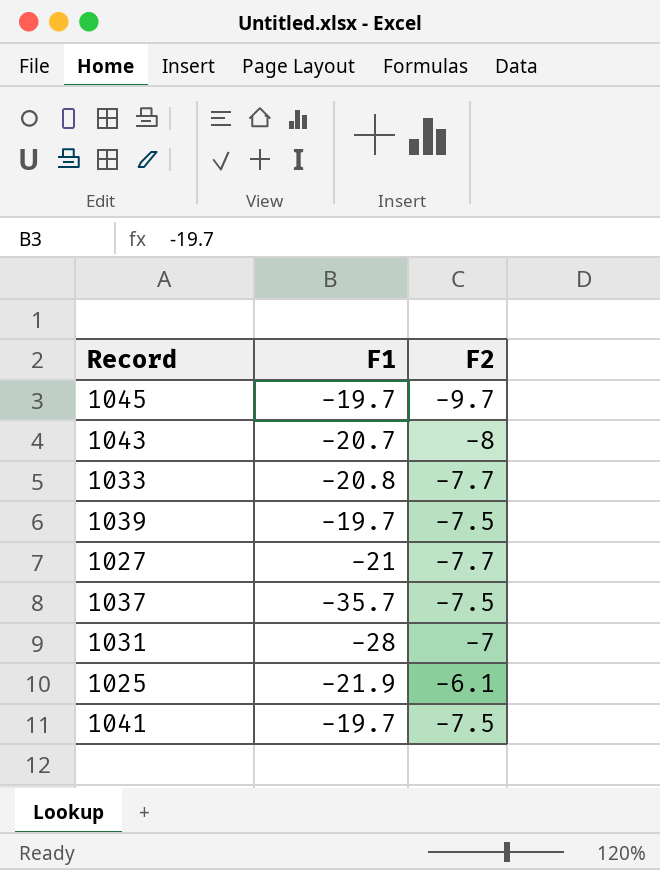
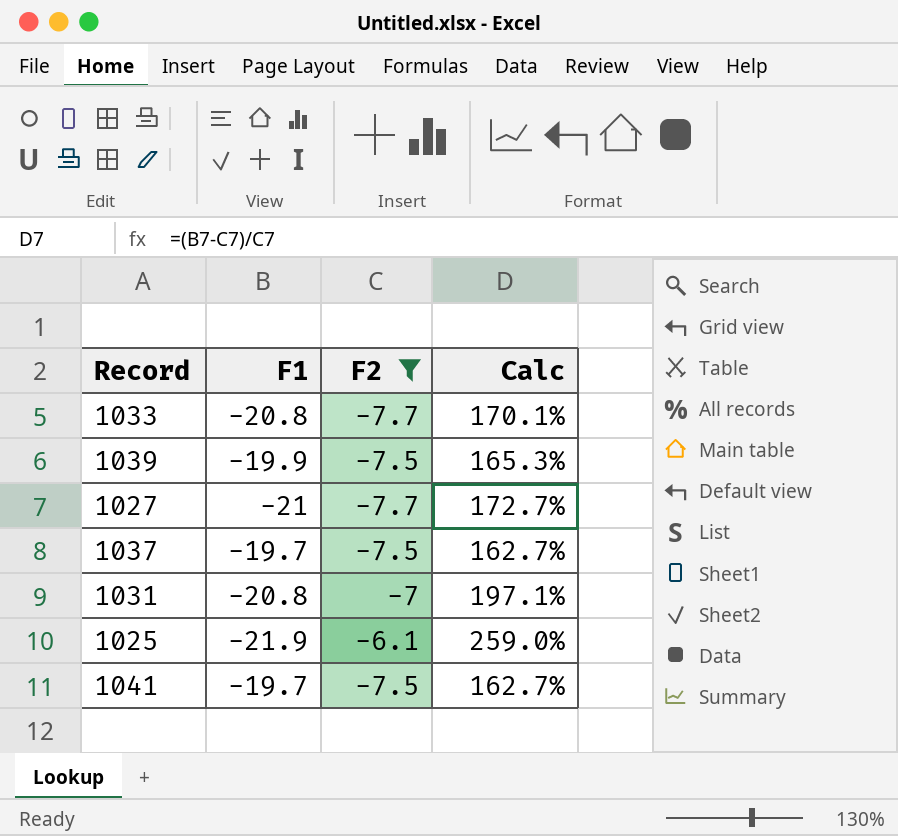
filter: none -> F2 >= -7.7
column Calc | formula: none -> ([F1] - [F2]) / [F2]
1039 | F1: -19.7 -> -19.9
1037 | F1: -35.7 -> -19.7
1031 | F1: -28 -> -20.8

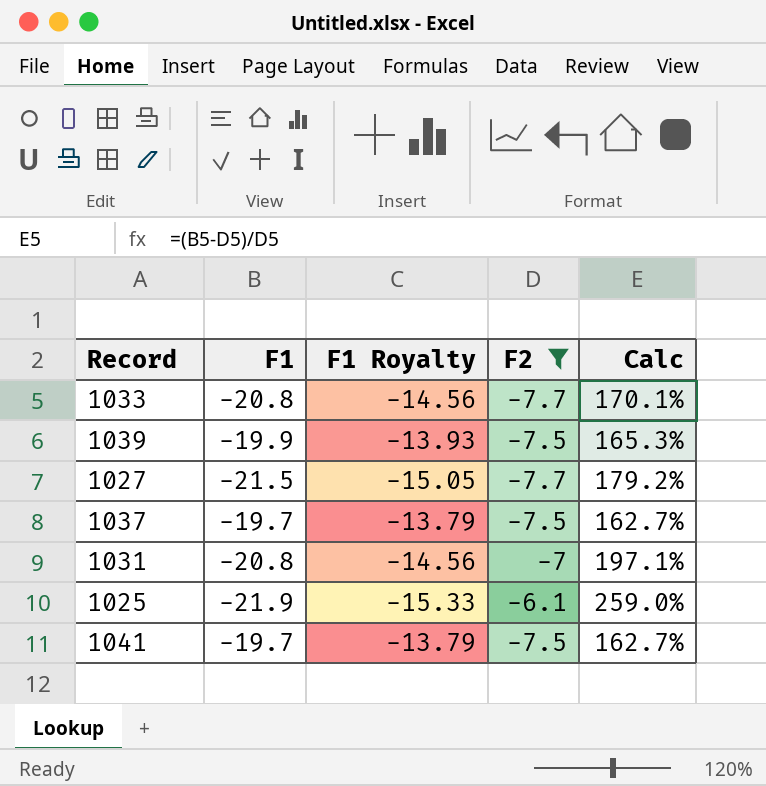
column F1 Royalty | formula: none -> [F1] * 0.7
1027 | F1: -21 -> -21.5
1027 | Calc: 172.7% -> 179.2%

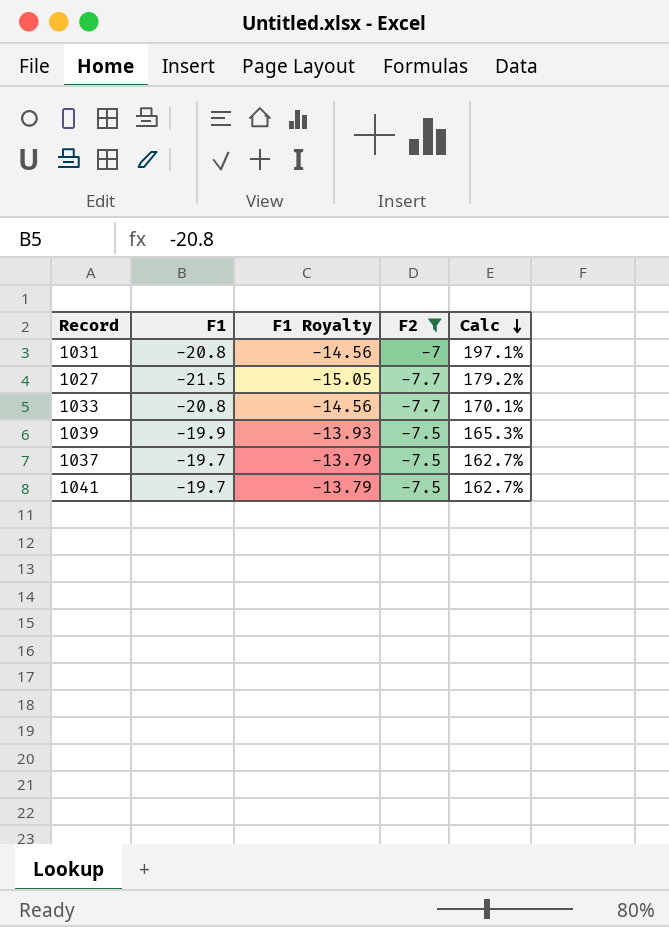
row order: none -> Calc descending
row 1025: -21.9 | -15.33 | -6.1 | 259.0% -> none

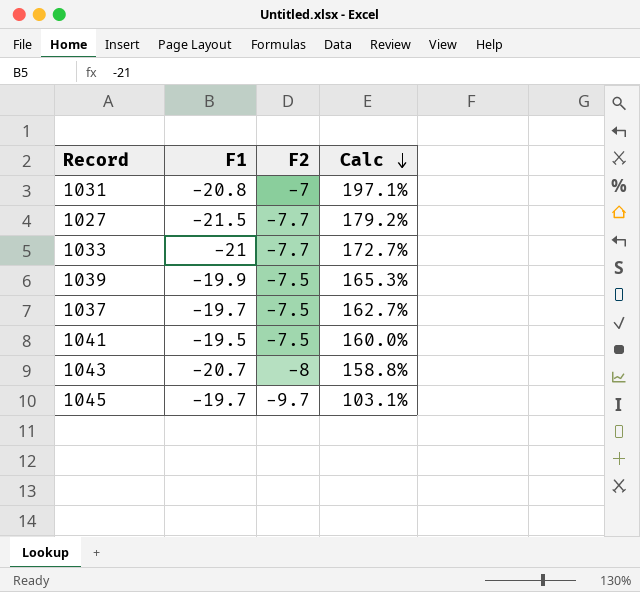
filter: F2 >= -7.7 -> none
column F1 Royalty | formula: [F1] * 0.7 -> none
1033 | F1: -20.8 -> -21
1033 | Calc: 170.1% -> 172.7%
1041 | F1: -19.7 -> -19.5
1041 | Calc: 162.7% -> 160.0%

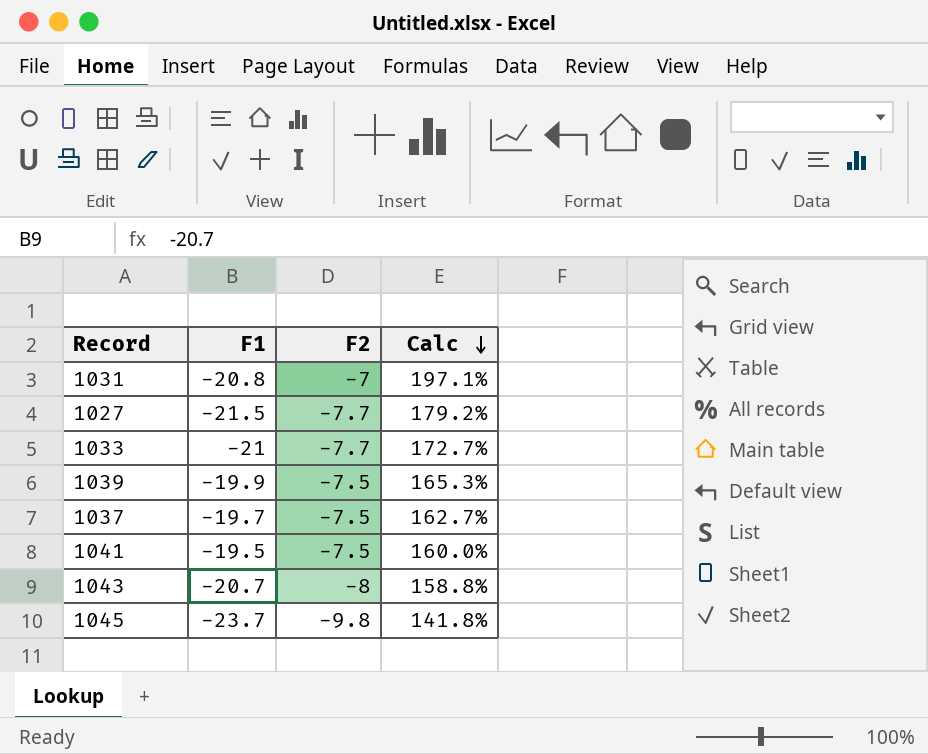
1045 | F1: -19.7 -> -23.7
1045 | F2: -9.7 -> -9.8
1045 | Calc: 103.1% -> 141.8%

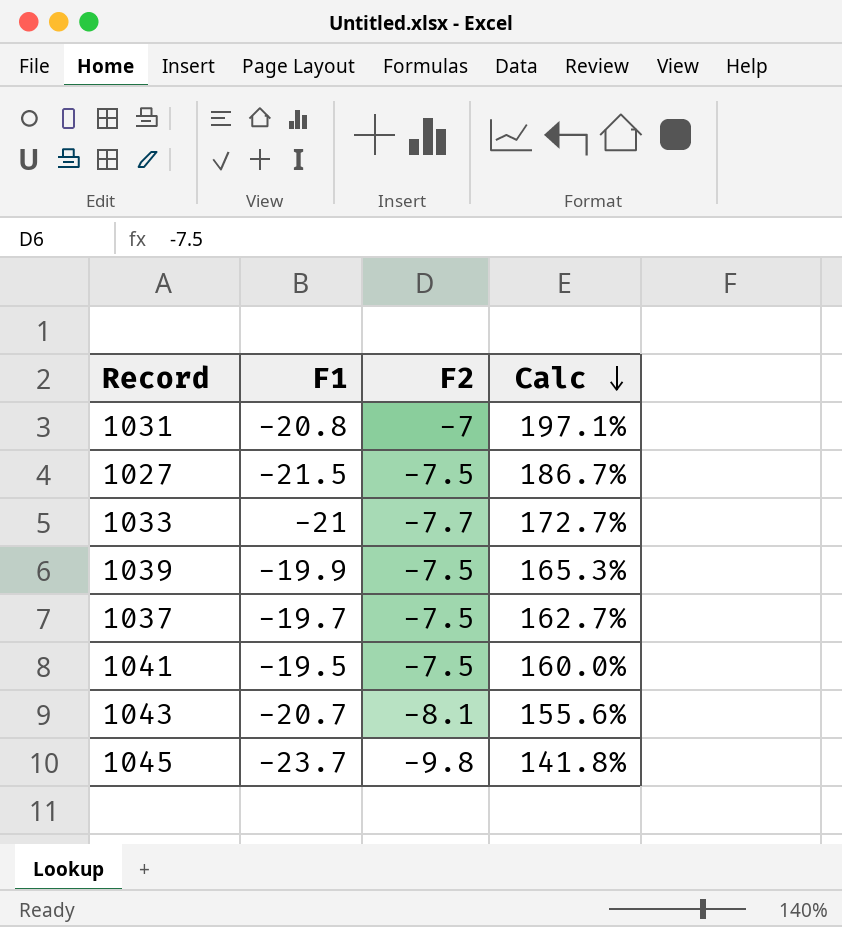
1027 | F2: -7.7 -> -7.5
1027 | Calc: 179.2% -> 186.7%
1043 | F2: -8 -> -8.1
1043 | Calc: 158.8% -> 155.6%

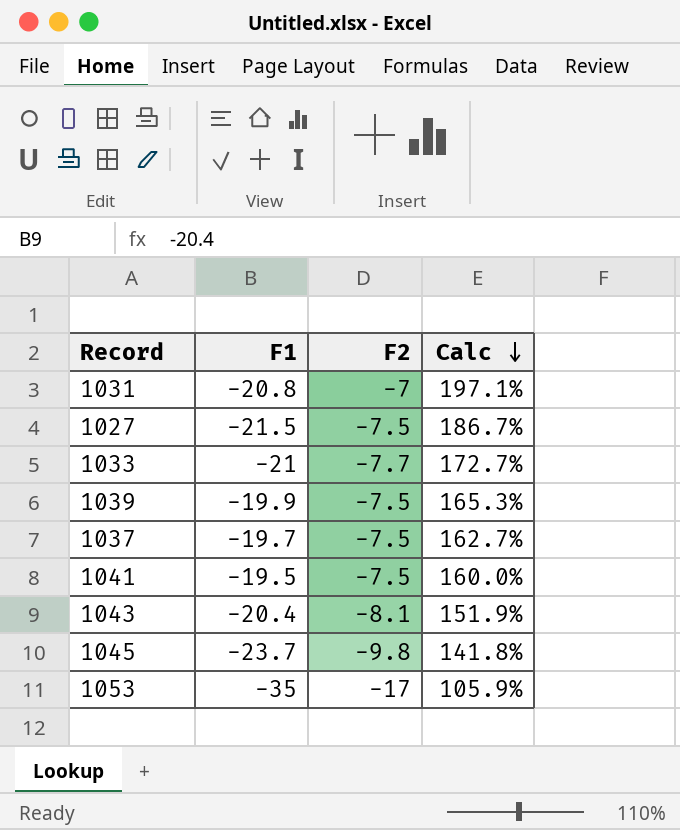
1043 | F1: -20.7 -> -20.4
1043 | Calc: 155.6% -> 151.9%
row 1053: none -> -35 | -17 | 105.9%

